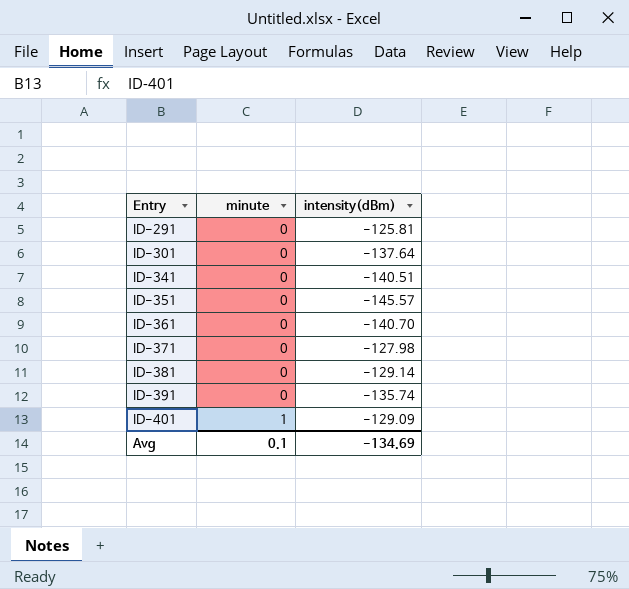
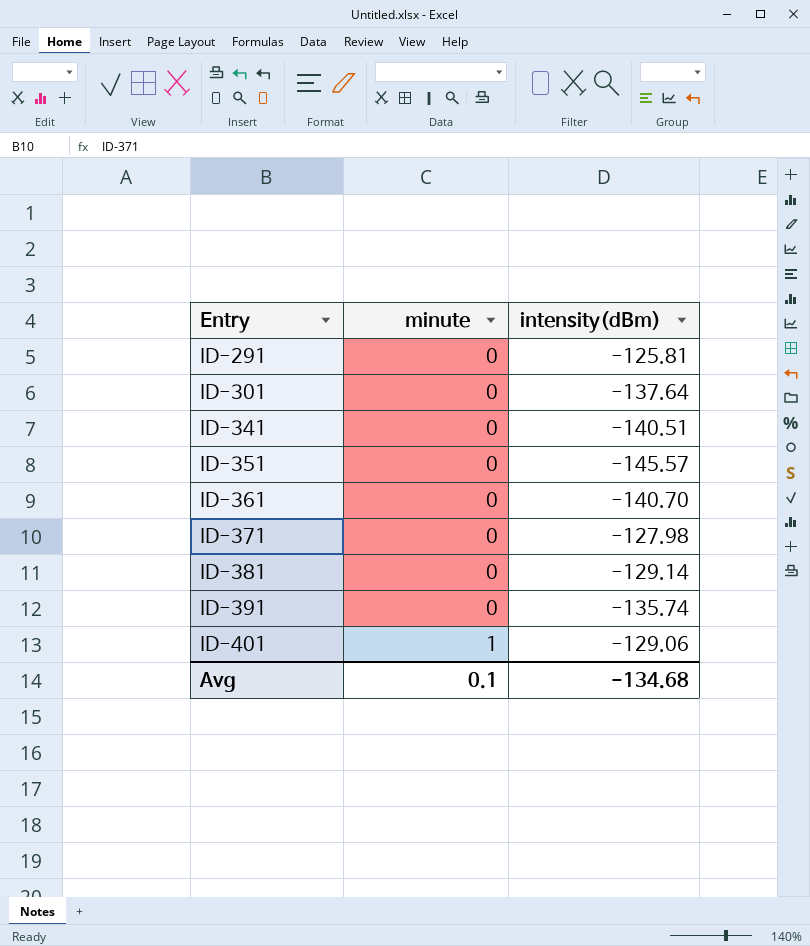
ID-401 | intensity(dBm): -129.09 -> -129.06
Avg | intensity(dBm): -134.69 -> -134.68

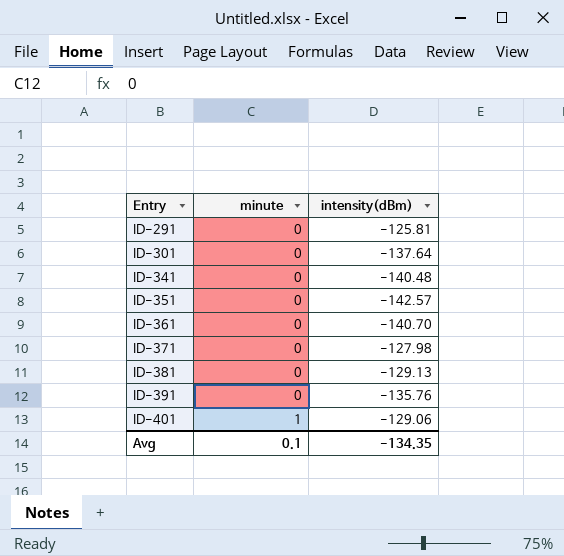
ID-341 | intensity(dBm): -140.51 -> -140.48
ID-351 | intensity(dBm): -145.57 -> -142.57
ID-381 | intensity(dBm): -129.14 -> -129.13
ID-391 | intensity(dBm): -135.74 -> -135.76
Avg | intensity(dBm): -134.68 -> -134.35

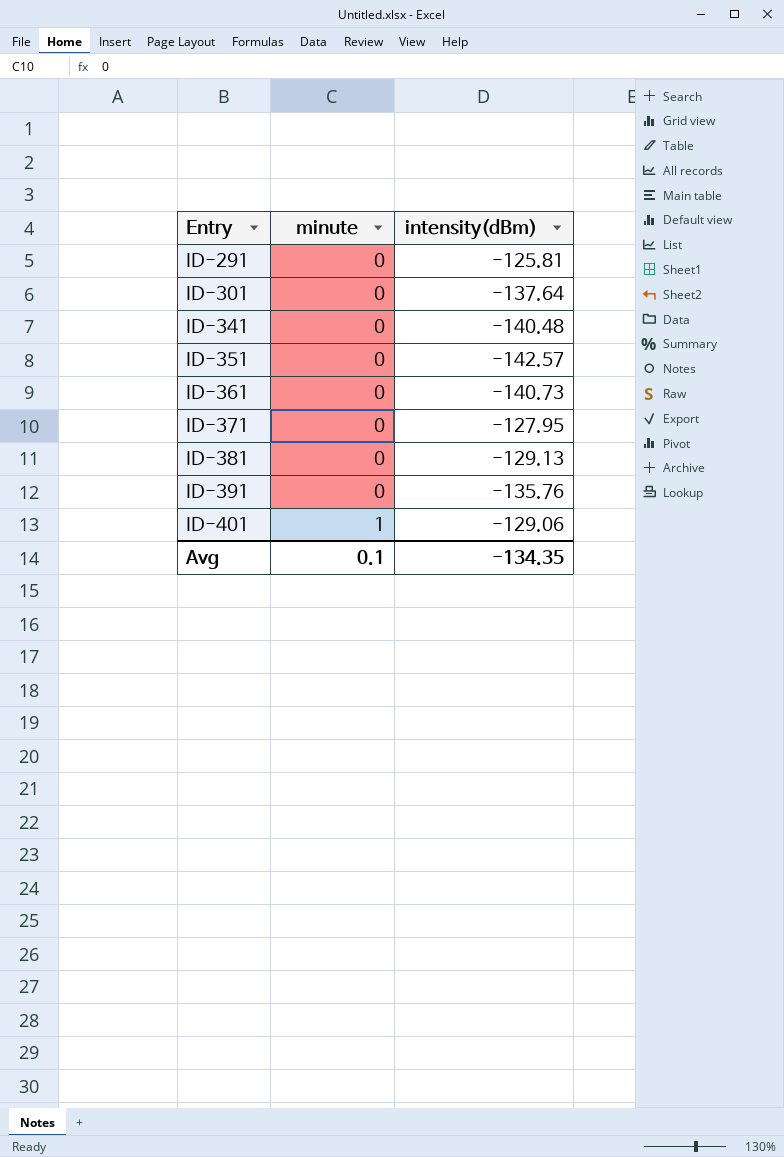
ID-361 | intensity(dBm): -140.70 -> -140.73
ID-371 | intensity(dBm): -127.98 -> -127.95

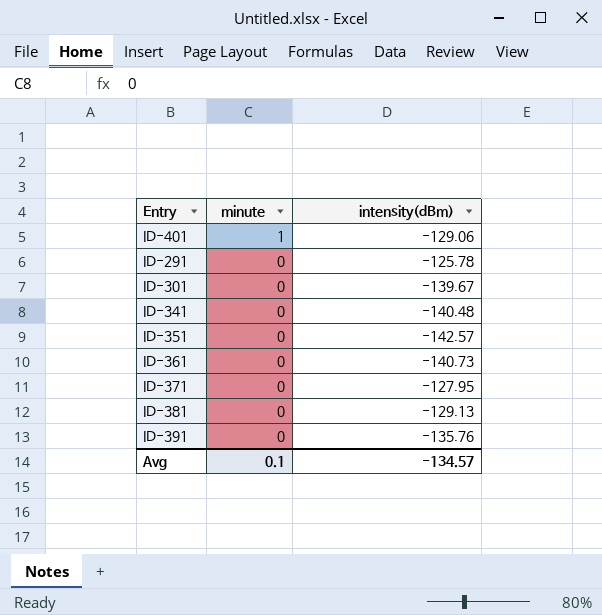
row order: Entry ascending -> minute descending
ID-291 | intensity(dBm): -125.81 -> -125.78
ID-301 | intensity(dBm): -137.64 -> -139.67
Avg | intensity(dBm): -134.35 -> -134.57

